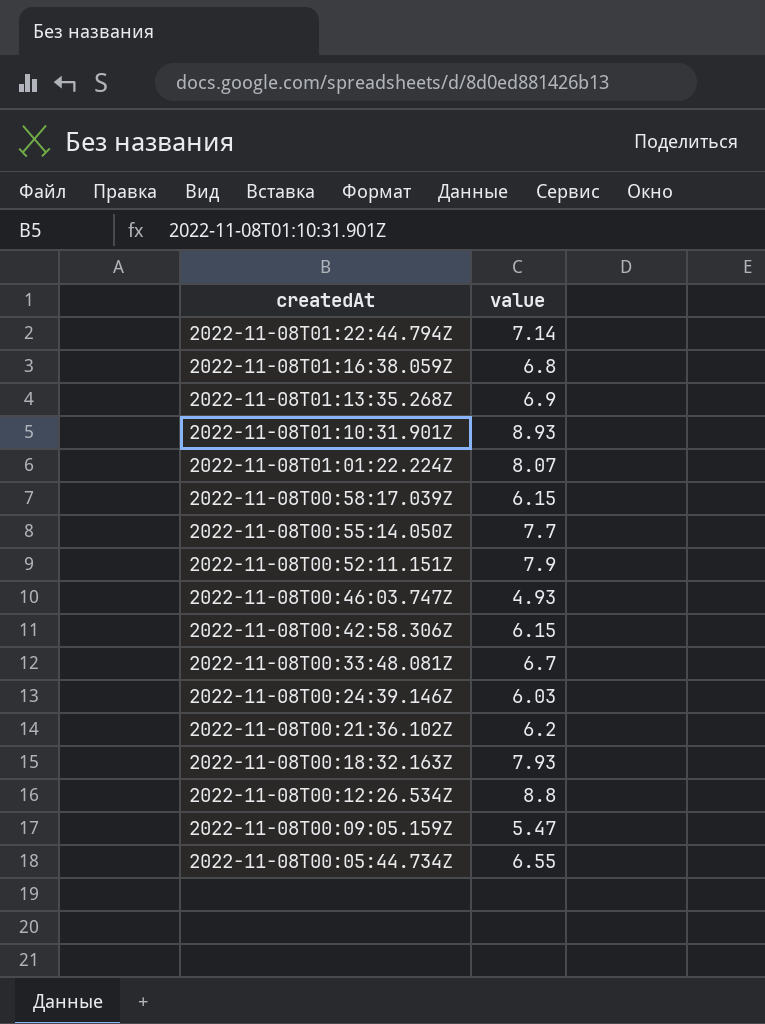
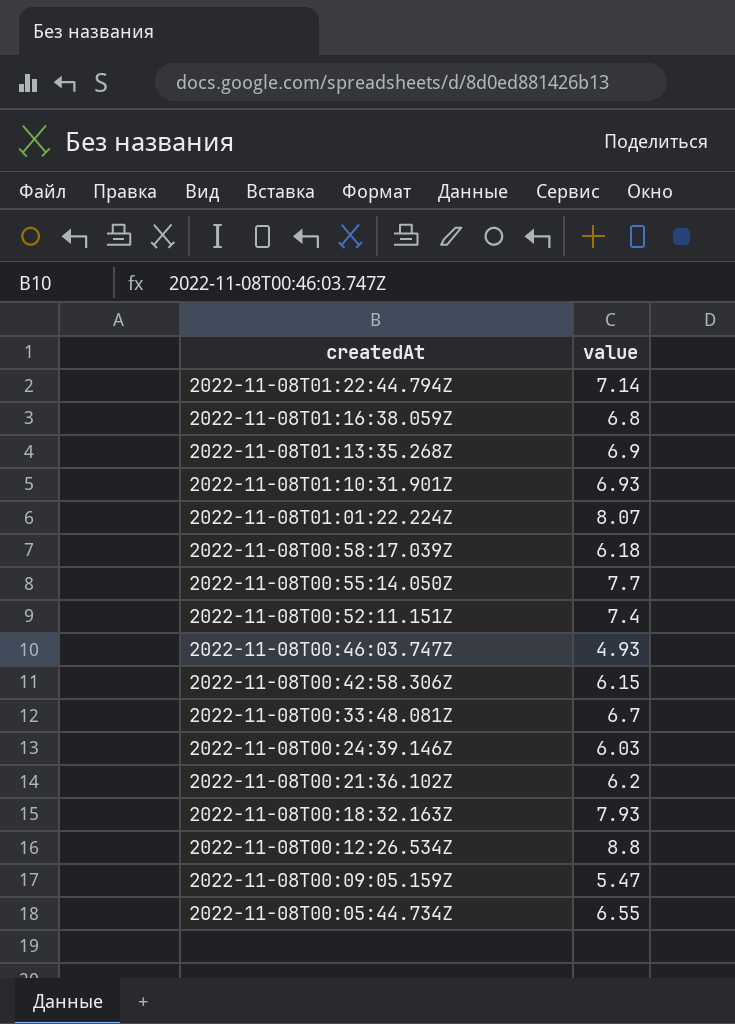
2022-11-08T01:10:31.901Z | value: 8.93 -> 6.93
2022-11-08T00:58:17.039Z | value: 6.15 -> 6.18
2022-11-08T00:52:11.151Z | value: 7.9 -> 7.4

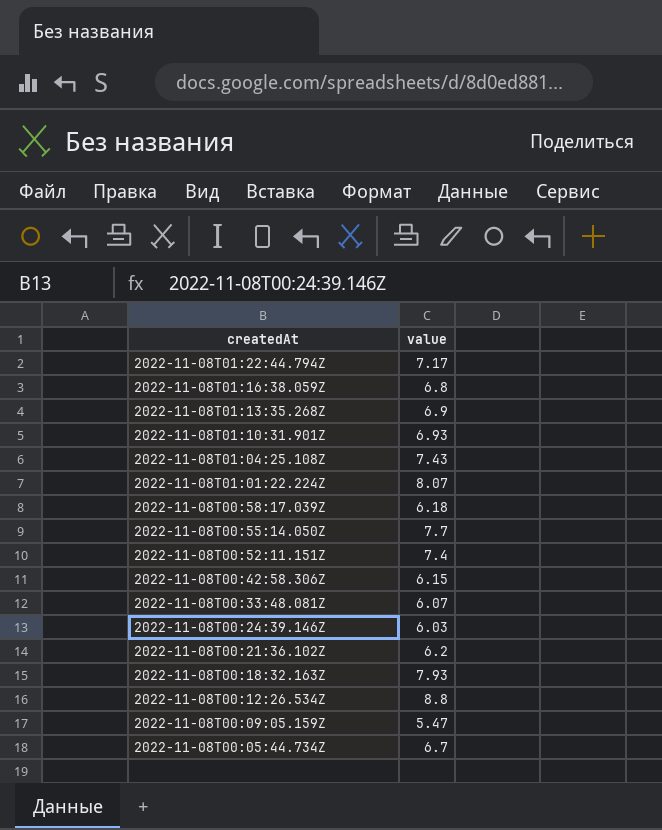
row 2022-11-08T00:46:03.747Z: 4.93 -> none
2022-11-08T01:22:44.794Z | value: 7.14 -> 7.17
row 2022-11-08T01:04:25.108Z: none -> 7.43
2022-11-08T00:33:48.081Z | value: 6.7 -> 6.07
2022-11-08T00:05:44.734Z | value: 6.55 -> 6.7

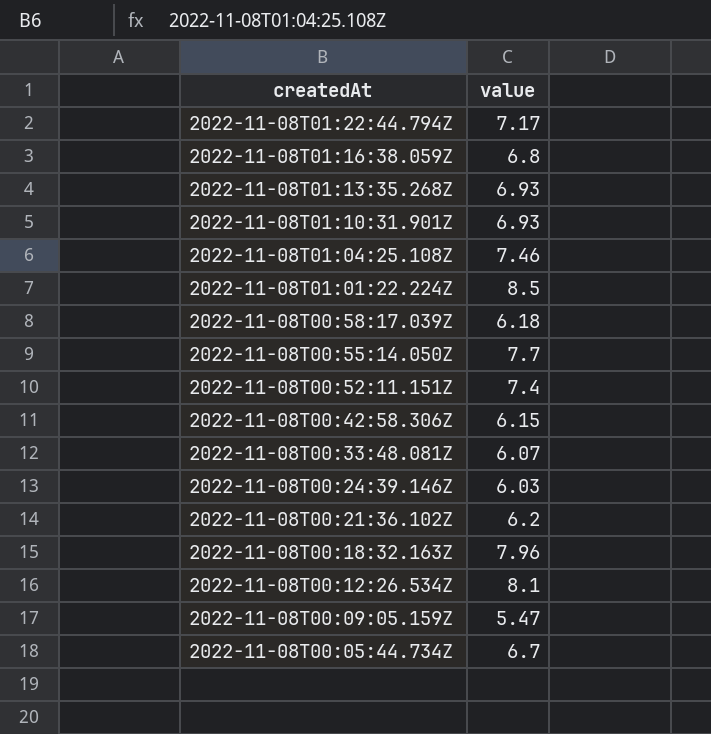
2022-11-08T01:13:35.268Z | value: 6.9 -> 6.93
2022-11-08T01:04:25.108Z | value: 7.43 -> 7.46
2022-11-08T01:01:22.224Z | value: 8.07 -> 8.5
2022-11-08T00:18:32.163Z | value: 7.93 -> 7.96
2022-11-08T00:12:26.534Z | value: 8.8 -> 8.1

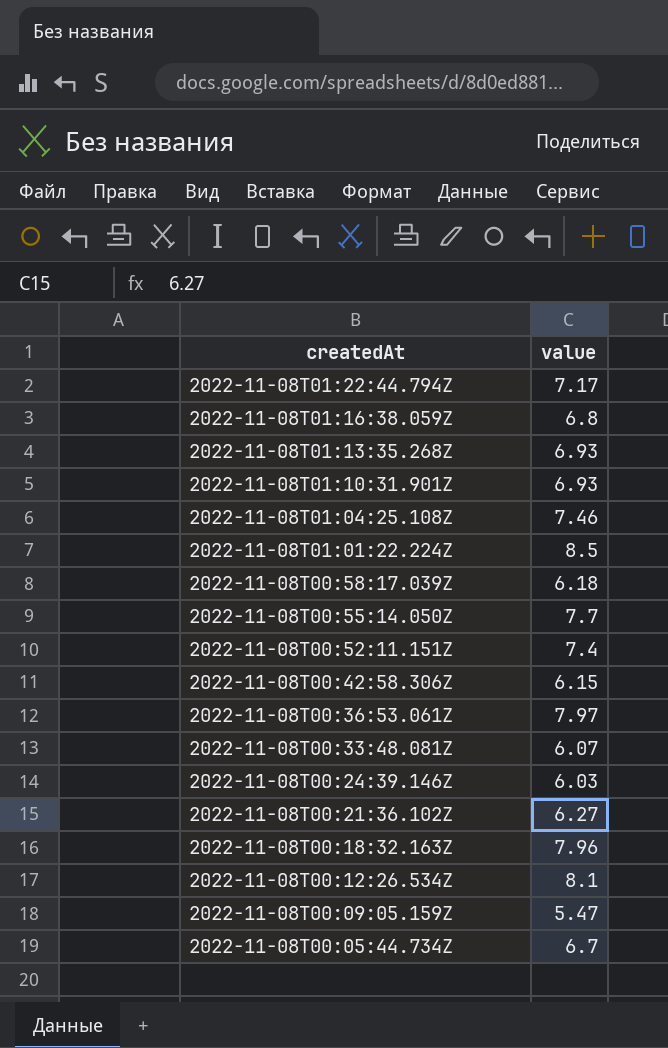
row 2022-11-08T00:36:53.061Z: none -> 7.97
2022-11-08T00:21:36.102Z | value: 6.2 -> 6.27

